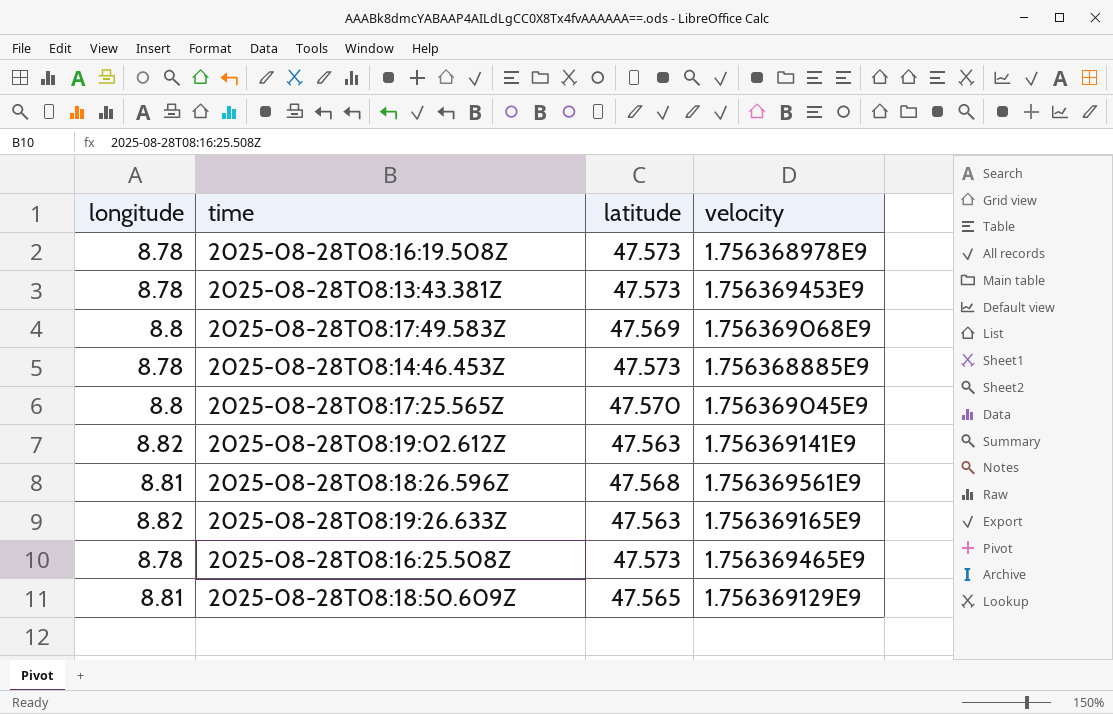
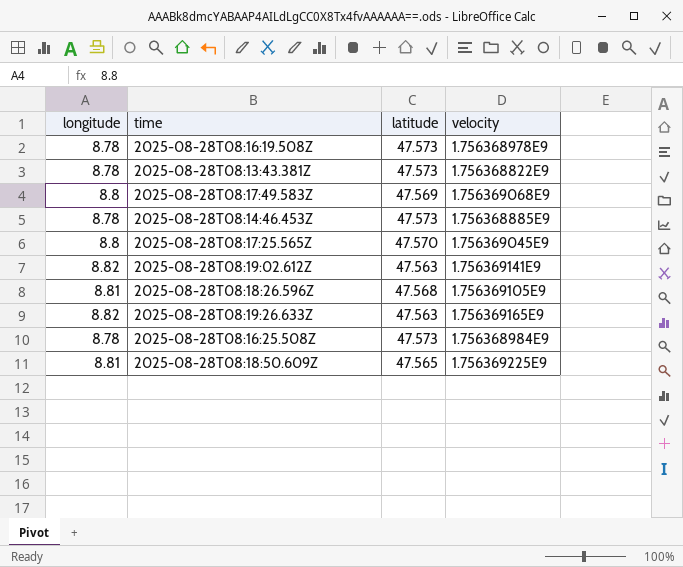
2025-08-28T08:13:43.381Z | velocity: 1.756369453E9 -> 1.756368822E9
2025-08-28T08:18:26.596Z | velocity: 1.756369561E9 -> 1.756369105E9
2025-08-28T08:16:25.508Z | velocity: 1.756369465E9 -> 1.756368984E9
2025-08-28T08:18:50.609Z | velocity: 1.756369129E9 -> 1.756369225E9

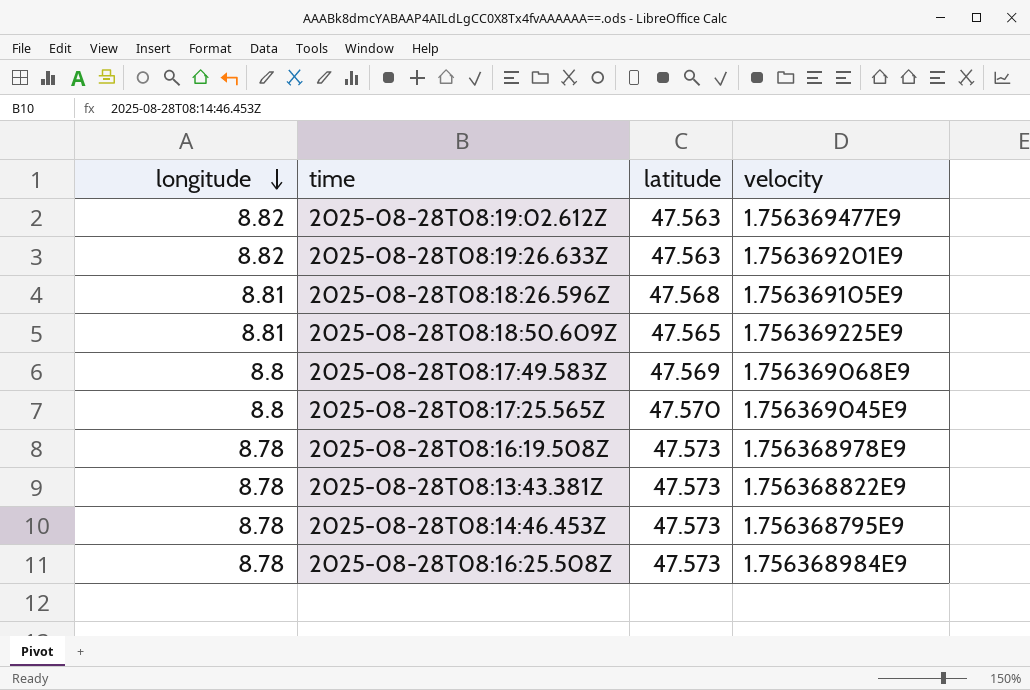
row order: none -> longitude descending
2025-08-28T08:19:02.612Z | velocity: 1.756369141E9 -> 1.756369477E9
2025-08-28T08:19:26.633Z | velocity: 1.756369165E9 -> 1.756369201E9
2025-08-28T08:14:46.453Z | velocity: 1.756368885E9 -> 1.756368795E9

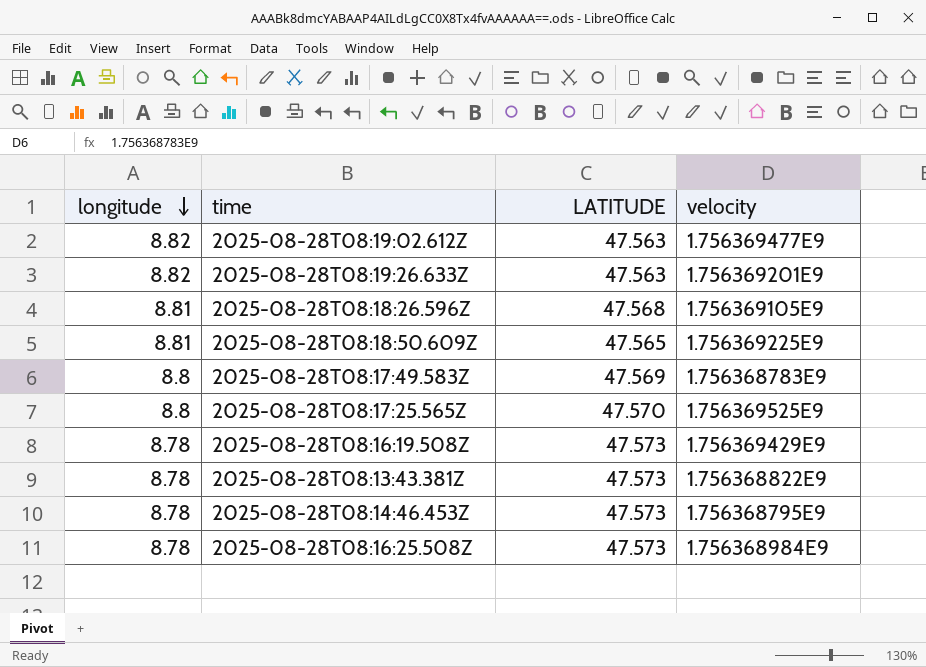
column name: latitude -> LATITUDE
2025-08-28T08:17:49.583Z | velocity: 1.756369068E9 -> 1.756368783E9
2025-08-28T08:17:25.565Z | velocity: 1.756369045E9 -> 1.756369525E9
2025-08-28T08:16:19.508Z | velocity: 1.756368978E9 -> 1.756369429E9

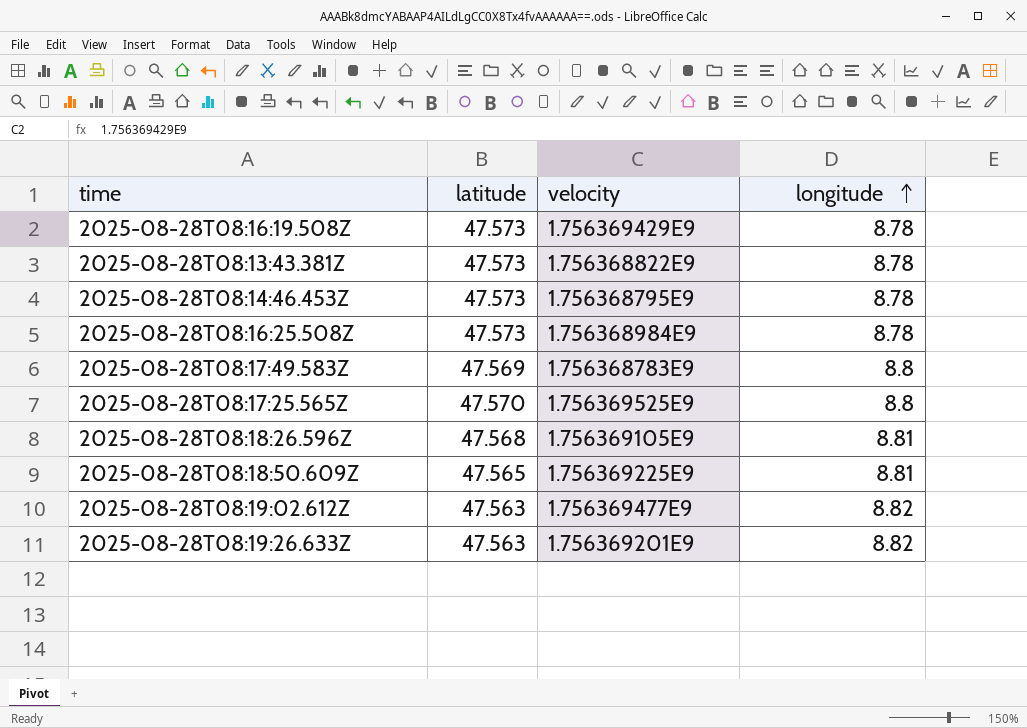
row order: longitude descending -> longitude ascending
column name: LATITUDE -> latitude
column longitude | position: 1 -> 4

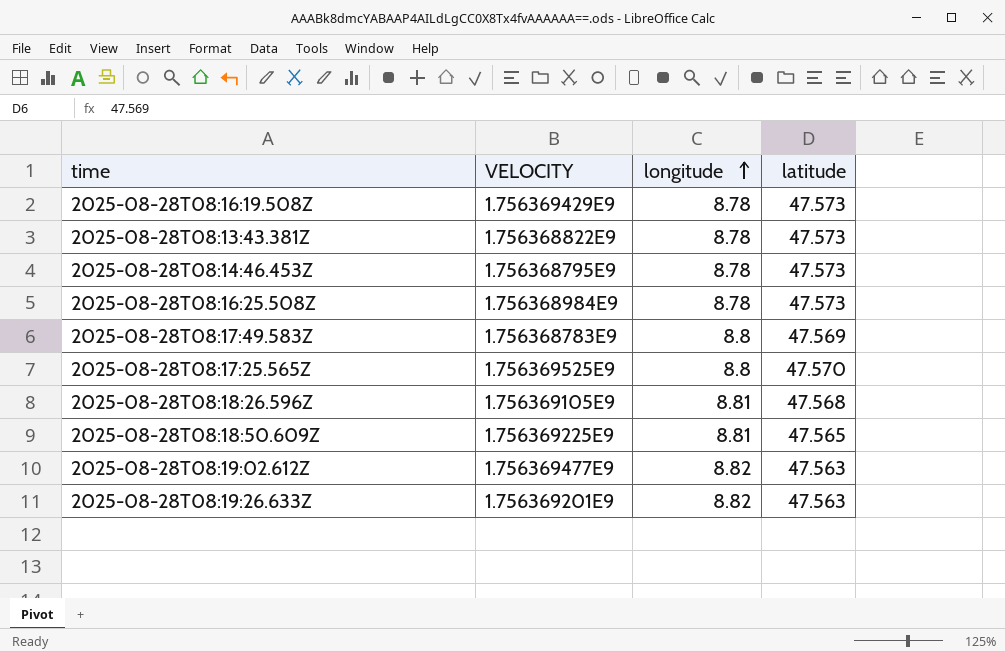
column name: velocity -> VELOCITY
column latitude | position: 2 -> 4

